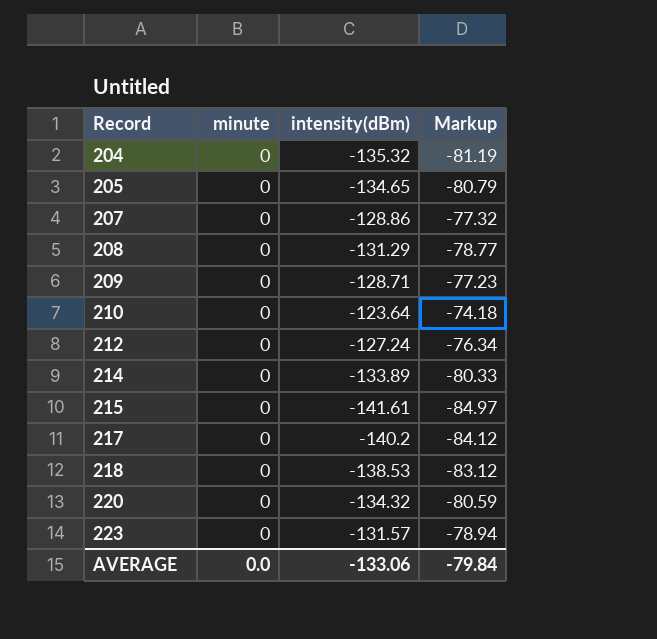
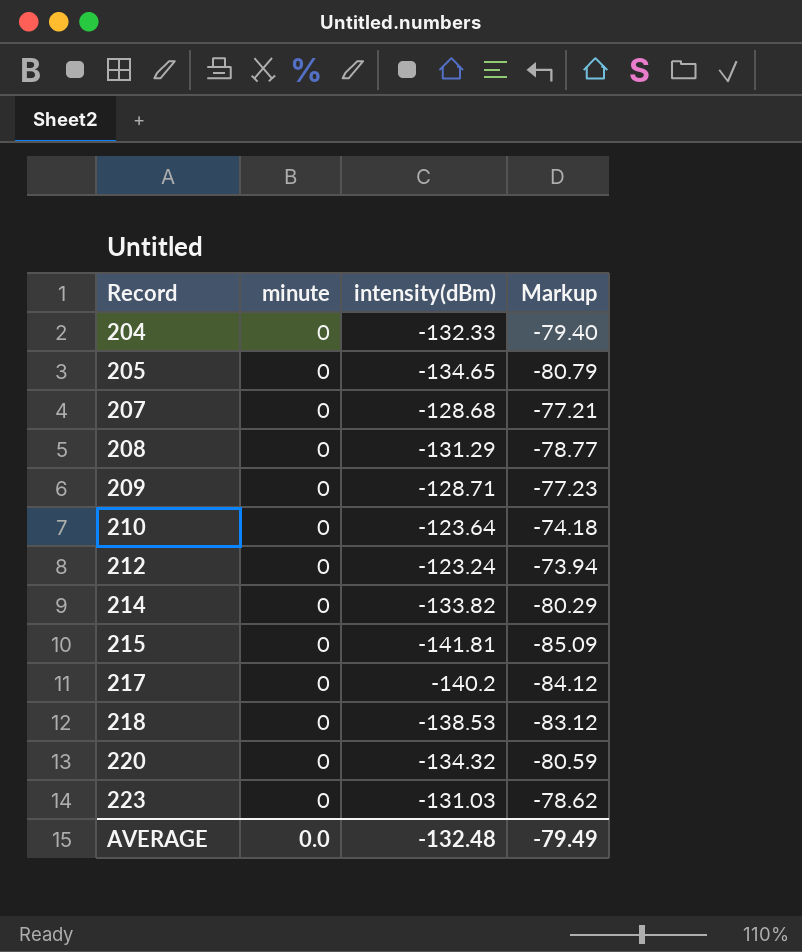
204 | intensity(dBm): -135.32 -> -132.33
204 | Markup: -81.19 -> -79.40
207 | intensity(dBm): -128.86 -> -128.68
207 | Markup: -77.32 -> -77.21
212 | intensity(dBm): -127.24 -> -123.24
212 | Markup: -76.34 -> -73.94
214 | intensity(dBm): -133.89 -> -133.82
214 | Markup: -80.33 -> -80.29
215 | intensity(dBm): -141.61 -> -141.81
215 | Markup: -84.97 -> -85.09
223 | intensity(dBm): -131.57 -> -131.03
223 | Markup: -78.94 -> -78.62
AVERAGE | intensity(dBm): -133.06 -> -132.48
AVERAGE | Markup: -79.84 -> -79.49

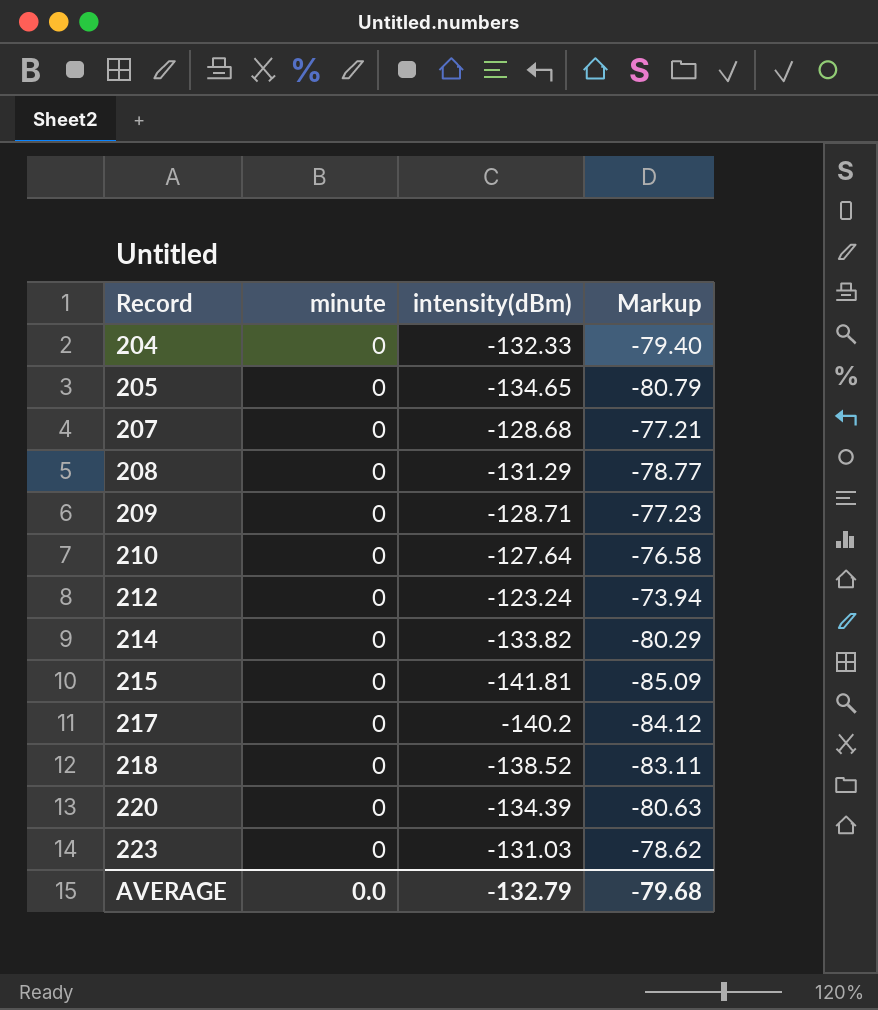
210 | intensity(dBm): -123.64 -> -127.64
210 | Markup: -74.18 -> -76.58
218 | intensity(dBm): -138.53 -> -138.52
218 | Markup: -83.12 -> -83.11
220 | intensity(dBm): -134.32 -> -134.39
220 | Markup: -80.59 -> -80.63
AVERAGE | intensity(dBm): -132.48 -> -132.79
AVERAGE | Markup: -79.49 -> -79.68

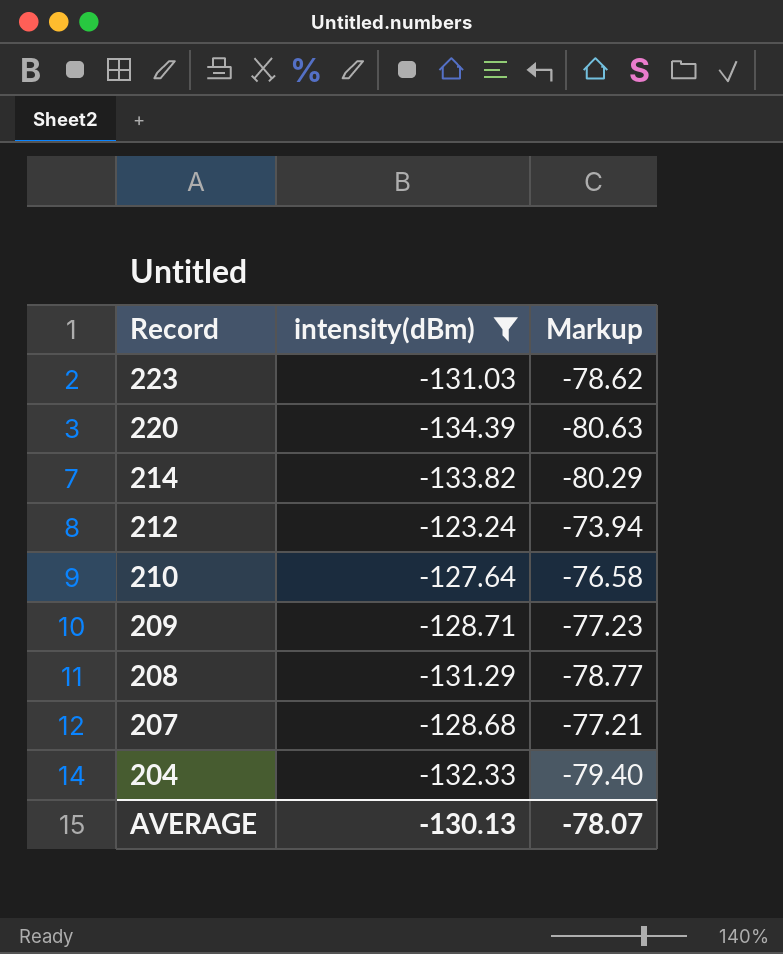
filter: none -> intensity(dBm) >= -134.39
row order: Record ascending -> Record descending
column minute | position: 2 -> none
AVERAGE | intensity(dBm): -132.79 -> -130.13
AVERAGE | Markup: -79.68 -> -78.07

